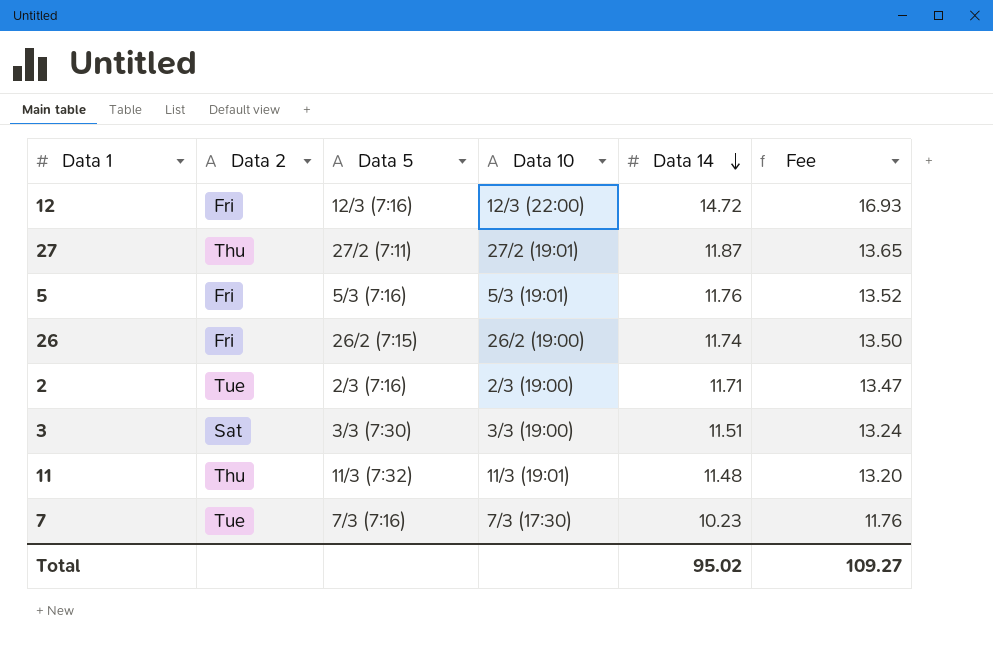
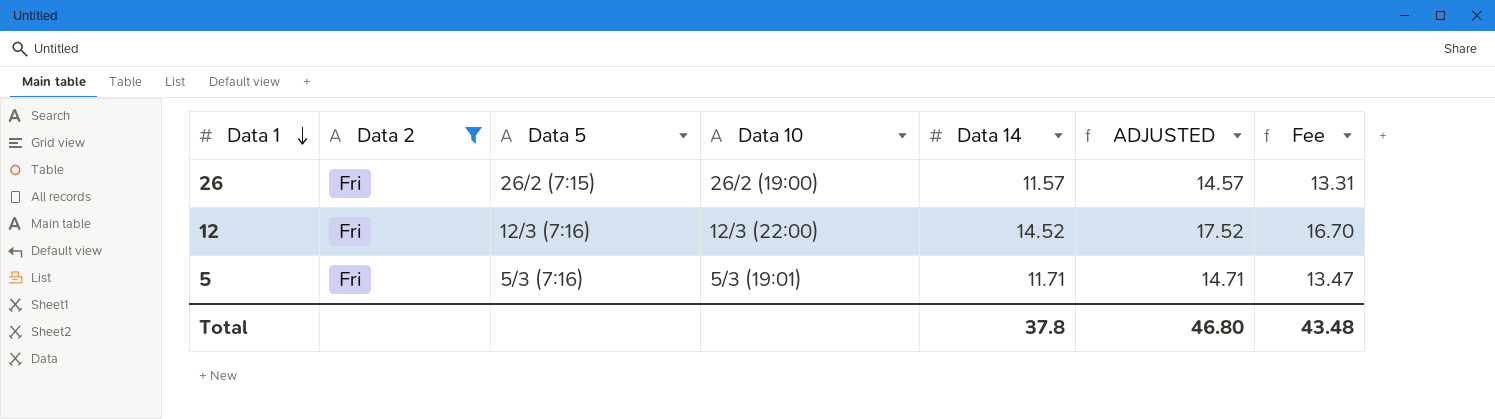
filter: none -> Data 2 = Fri
row order: Data 14 descending -> Data 1 descending
column ADJUSTED | formula: none -> [Data 14] + 3
26 | Data 14: 11.74 -> 11.57
26 | Fee: 13.50 -> 13.31
12 | Data 14: 14.72 -> 14.52
12 | Fee: 16.93 -> 16.70
5 | Data 14: 11.76 -> 11.71
5 | Fee: 13.52 -> 13.47
Total | Data 14: 95.02 -> 37.8
Total | Fee: 109.27 -> 43.48

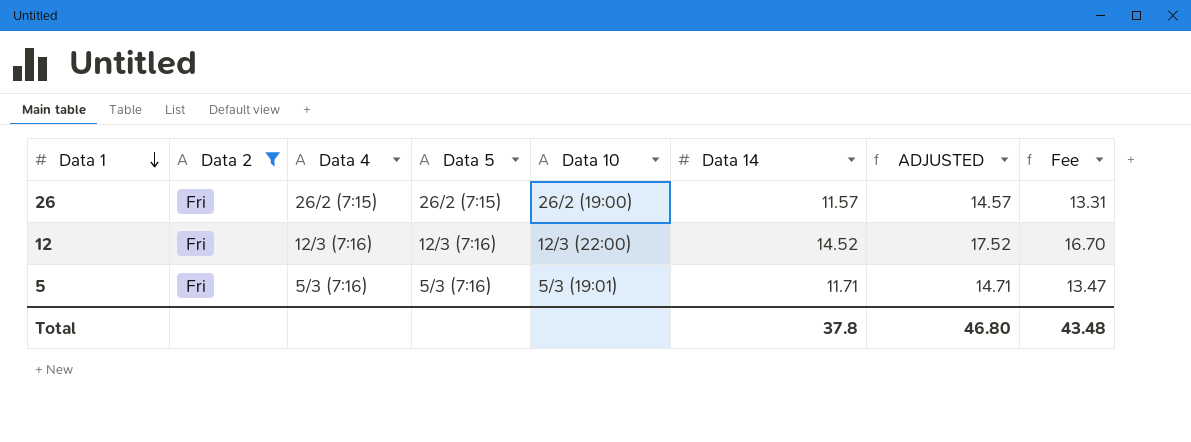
column Data 4 | position: none -> 3

